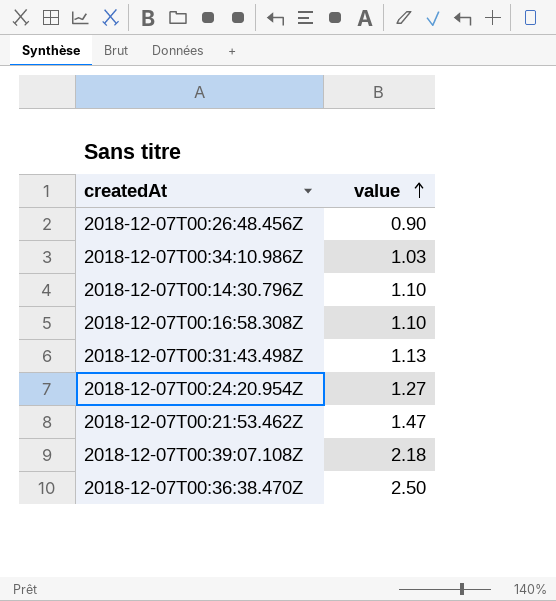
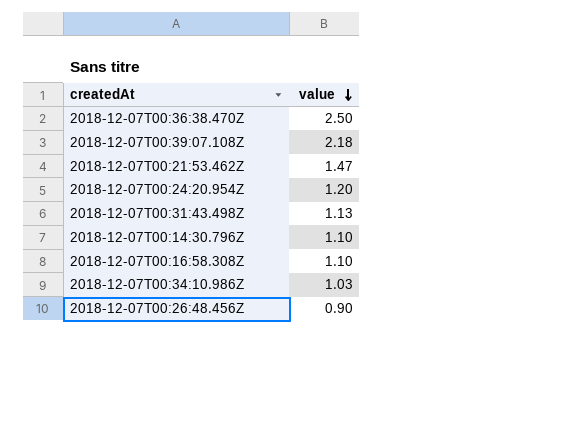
row order: value ascending -> value descending
2018-12-07T00:24:20.954Z | value: 1.27 -> 1.20

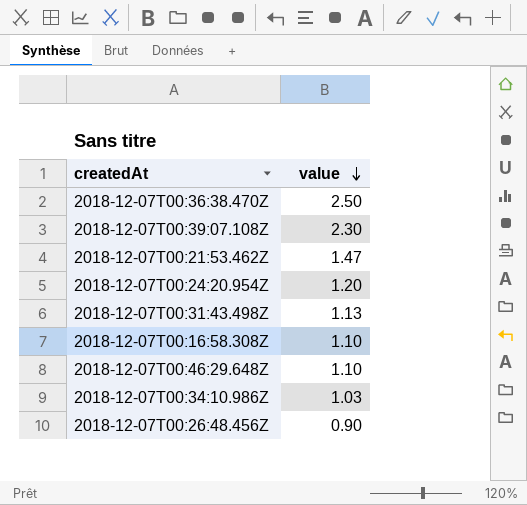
row 2018-12-07T00:14:30.796Z: 1.10 -> none
2018-12-07T00:39:07.108Z | value: 2.18 -> 2.30
row 2018-12-07T00:46:29.648Z: none -> 1.10

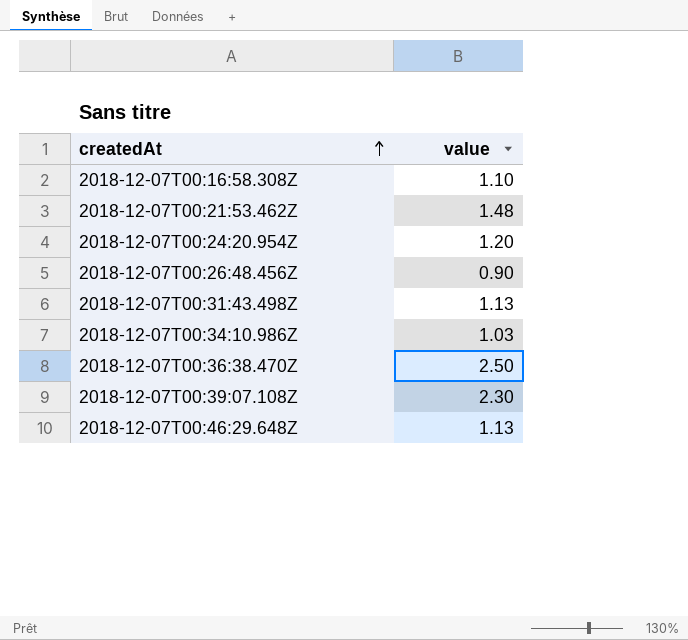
row order: value descending -> createdAt ascending
2018-12-07T00:21:53.462Z | value: 1.47 -> 1.48
2018-12-07T00:46:29.648Z | value: 1.10 -> 1.13

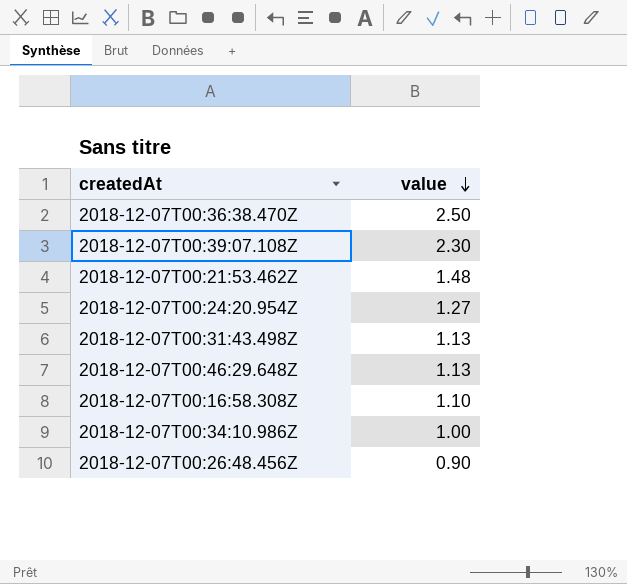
row order: createdAt ascending -> value descending
2018-12-07T00:24:20.954Z | value: 1.20 -> 1.27
2018-12-07T00:34:10.986Z | value: 1.03 -> 1.00

